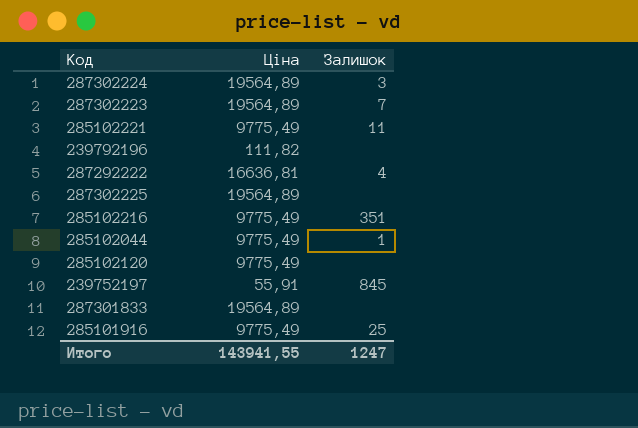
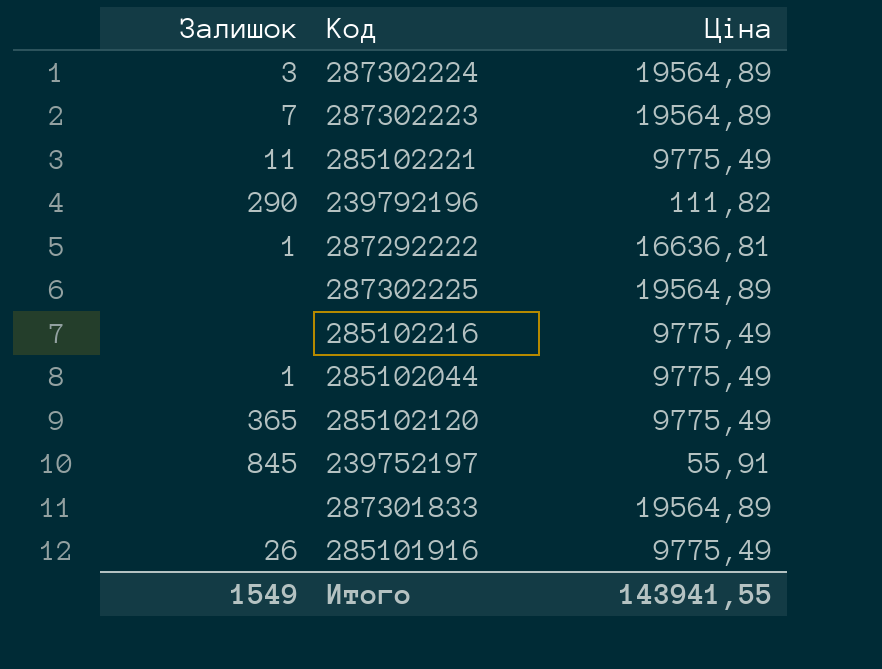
column Залишок | position: 3 -> 1
239792196 | Залишок: none -> 290
287292222 | Залишок: 4 -> 1
285102216 | Залишок: 351 -> none
285102120 | Залишок: none -> 365
285101916 | Залишок: 25 -> 26
Итого | Залишок: 1247 -> 1549

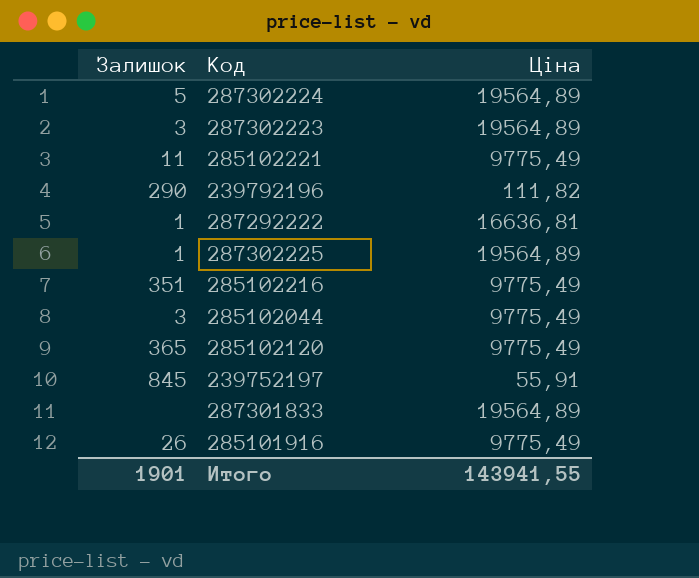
287302224 | Залишок: 3 -> 5
287302223 | Залишок: 7 -> 3
287302225 | Залишок: none -> 1
285102216 | Залишок: none -> 351
285102044 | Залишок: 1 -> 3
Итого | Залишок: 1549 -> 1901

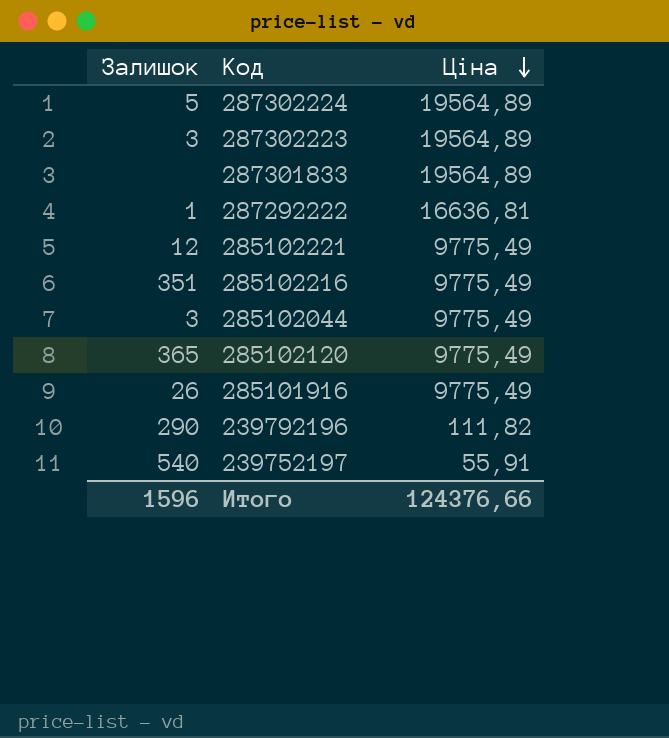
row order: none -> Ціна descending
row 287302225: 1 | 19564,89 -> none
285102221 | Залишок: 11 -> 12
239752197 | Залишок: 845 -> 540
Итого | Залишок: 1901 -> 1596
Итого | Ціна: 143941,55 -> 124376,66

